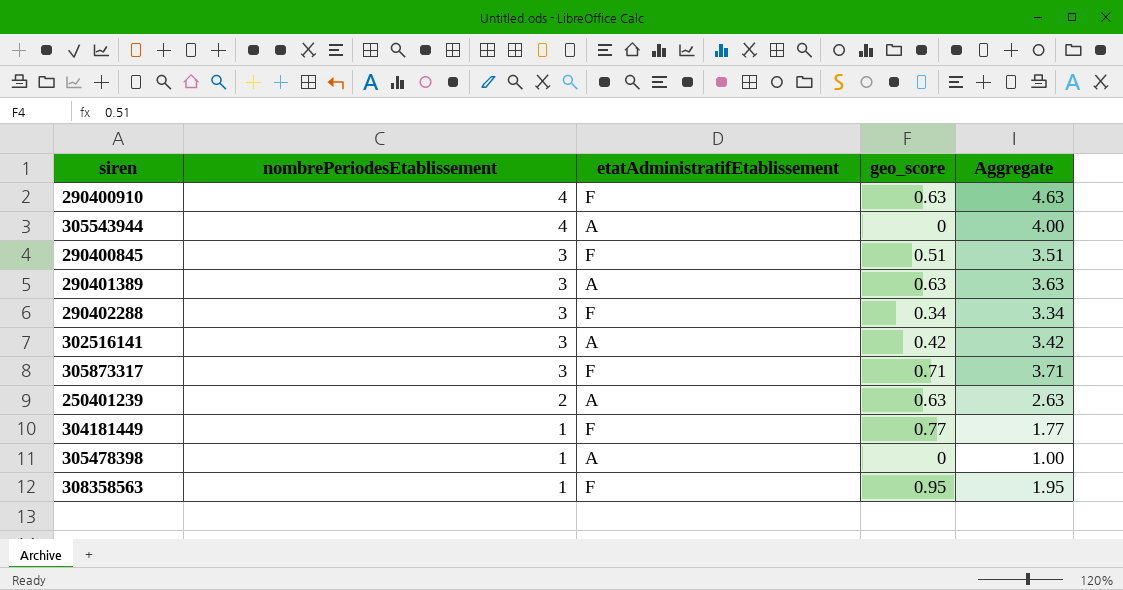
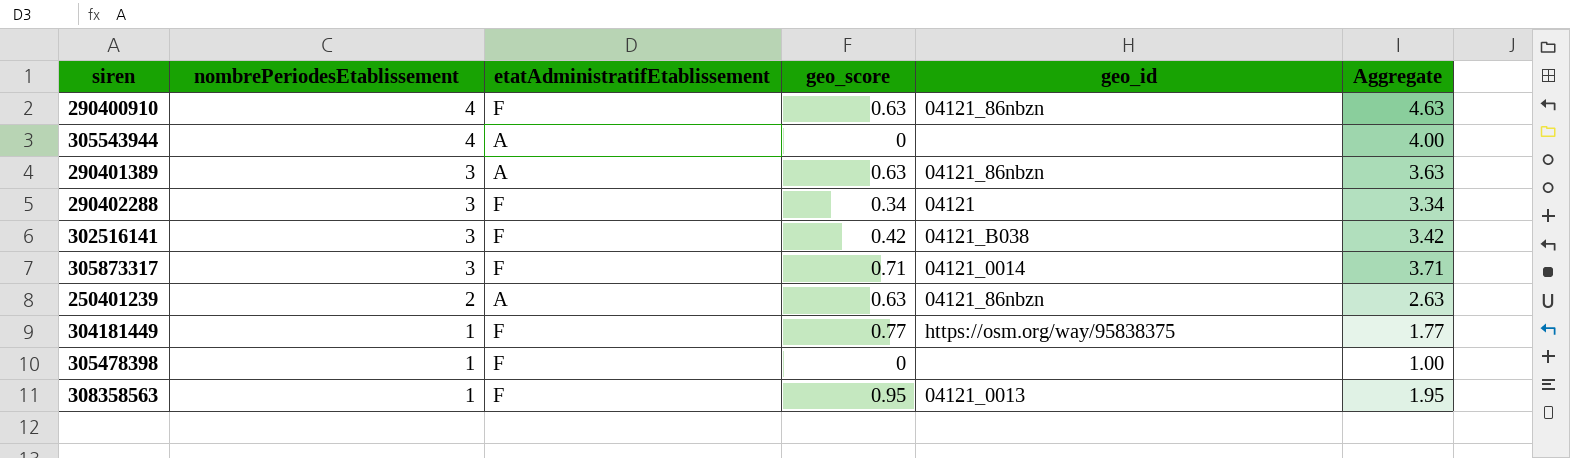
column geo_id | position: none -> 5
row 290400845: 3 | F | 0.51 | 3.51 -> none
302516141 | etatAdministratifEtablissement: A -> F
305478398 | etatAdministratifEtablissement: A -> F

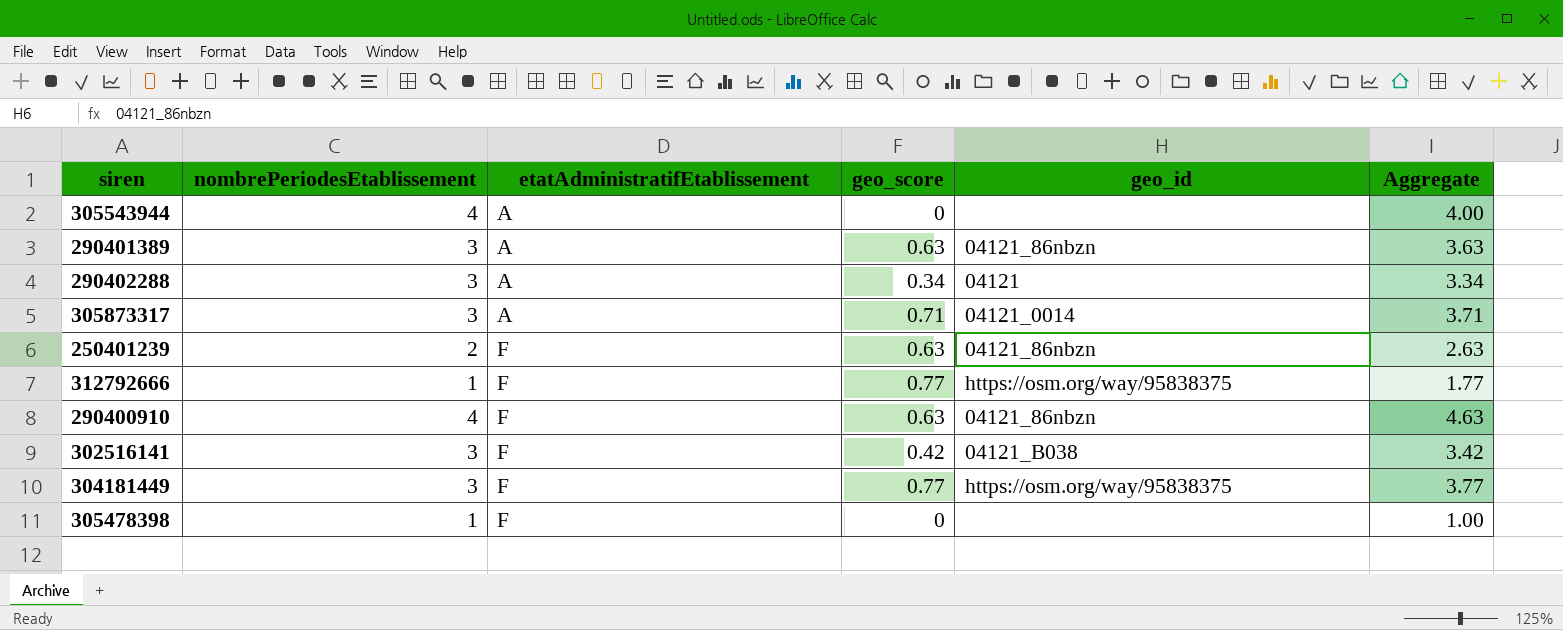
row order: nombrePeriodesEtablissement descending -> etatAdministratifEtablissement ascending
row 308358563: 1 | F | 0.95 | 04121_0013 | 1.95 -> none
290402288 | etatAdministratifEtablissement: F -> A
305873317 | etatAdministratifEtablissement: F -> A
250401239 | etatAdministratifEtablissement: A -> F
row 312792666: none -> 1 | F | 0.77 | https://osm.org/way/95838375 | 1.77
304181449 | nombrePeriodesEtablissement: 1 -> 3
304181449 | Aggregate: 1.77 -> 3.77

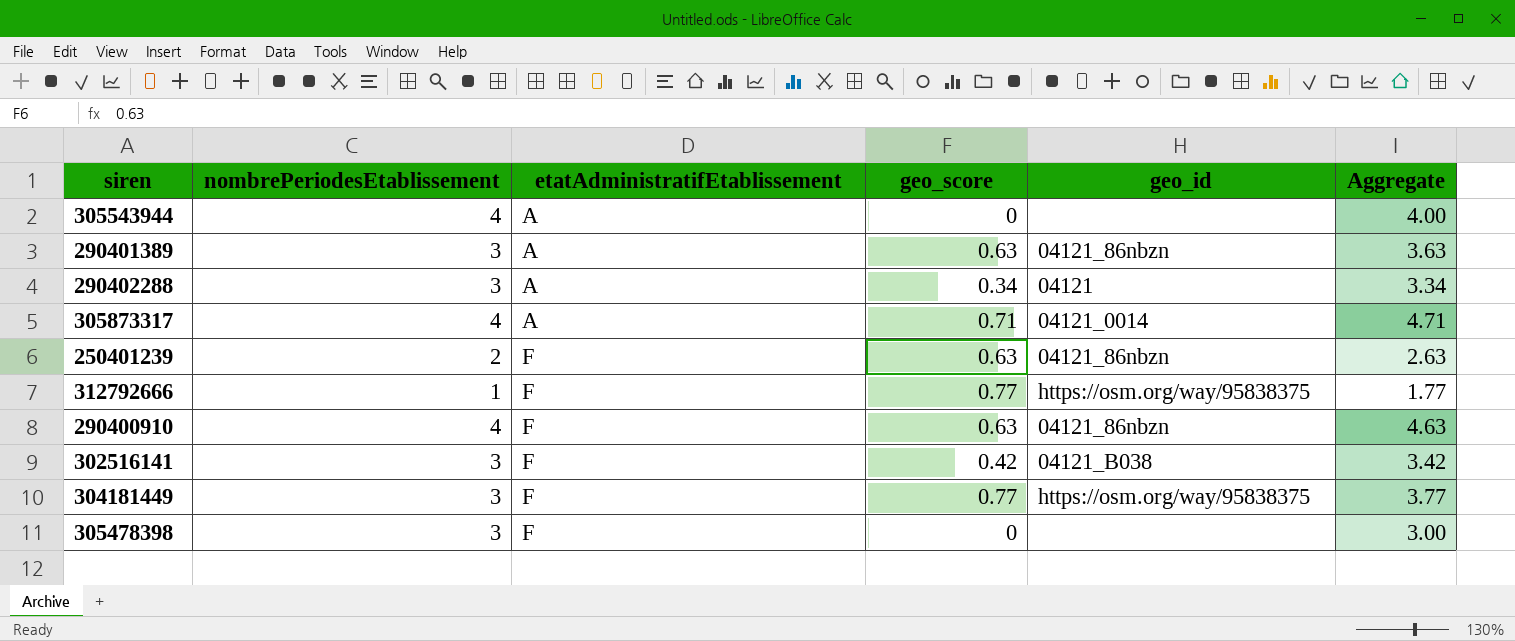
305873317 | nombrePeriodesEtablissement: 3 -> 4
305873317 | Aggregate: 3.71 -> 4.71
305478398 | nombrePeriodesEtablissement: 1 -> 3
305478398 | Aggregate: 1.00 -> 3.00

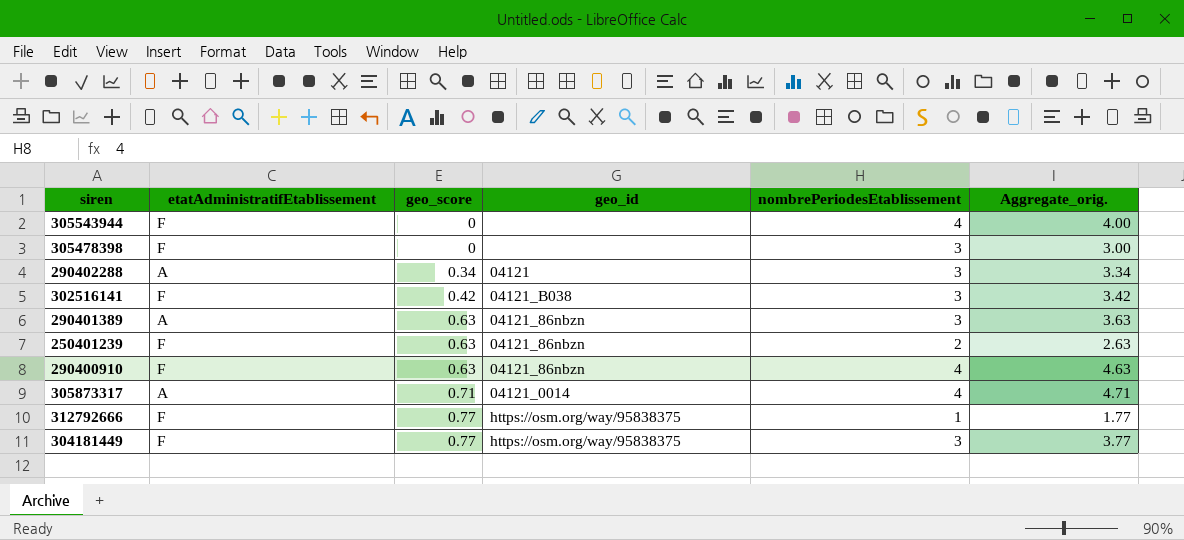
row order: etatAdministratifEtablissement ascending -> geo_score ascending
column nombrePeriodesEtablissement | position: 2 -> 5
column name: Aggregate -> Aggregate_orig.
305543944 | etatAdministratifEtablissement: A -> F

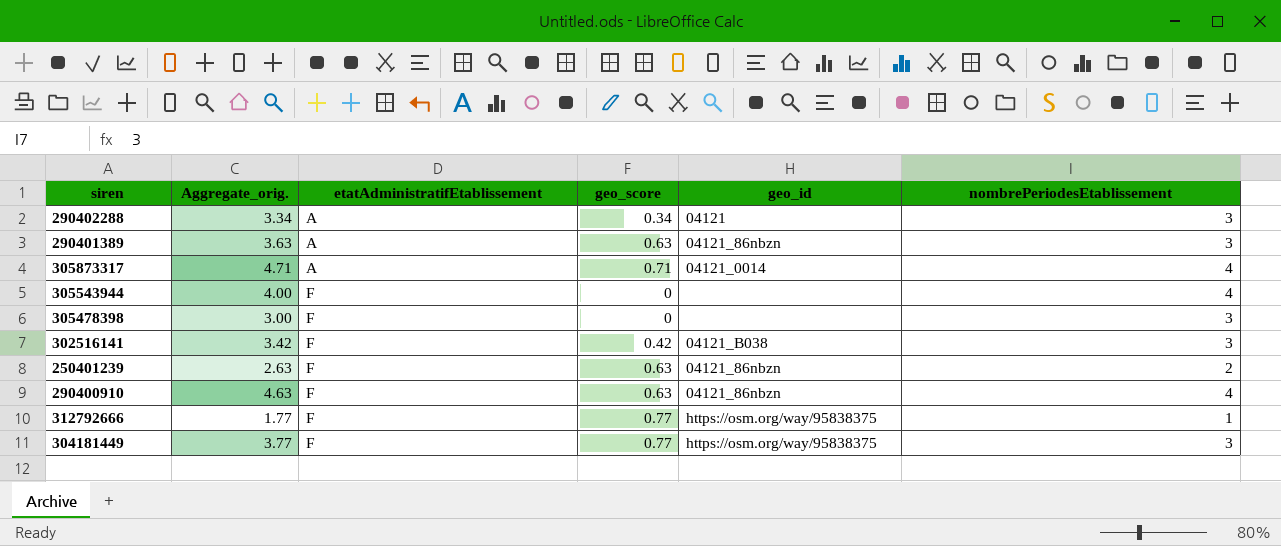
row order: geo_score ascending -> etatAdministratifEtablissement ascending
column Aggregate_orig. | position: 6 -> 2

